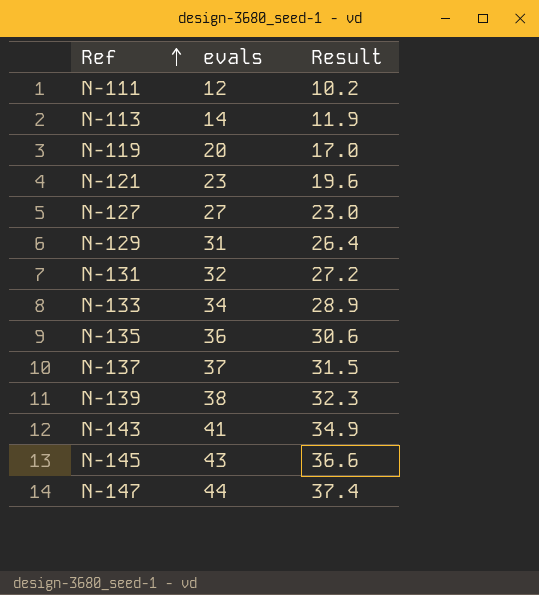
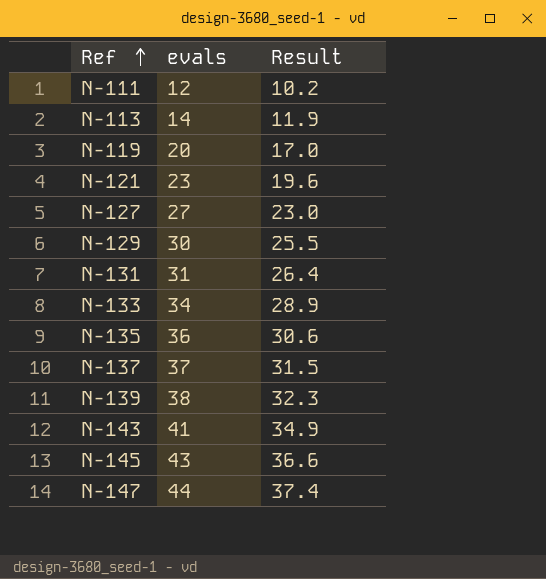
N-129 | evals: 31 -> 30
N-129 | Result: 26.4 -> 25.5
N-131 | evals: 32 -> 31
N-131 | Result: 27.2 -> 26.4

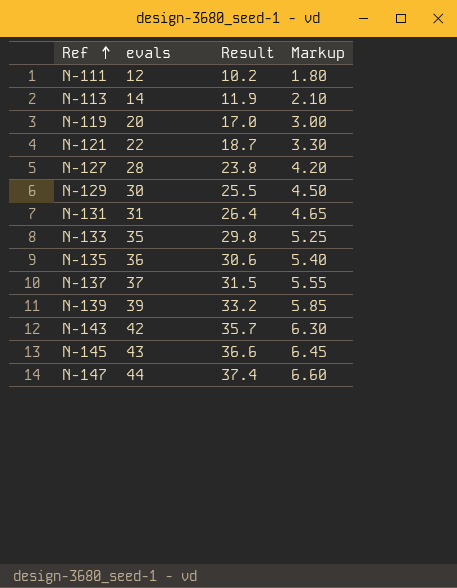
column Markup | formula: none -> [evals] * 0.15
N-121 | evals: 23 -> 22
N-121 | Result: 19.6 -> 18.7
N-127 | evals: 27 -> 28
N-127 | Result: 23.0 -> 23.8
N-133 | evals: 34 -> 35
N-133 | Result: 28.9 -> 29.8
N-139 | evals: 38 -> 39
N-139 | Result: 32.3 -> 33.2
N-143 | evals: 41 -> 42
N-143 | Result: 34.9 -> 35.7

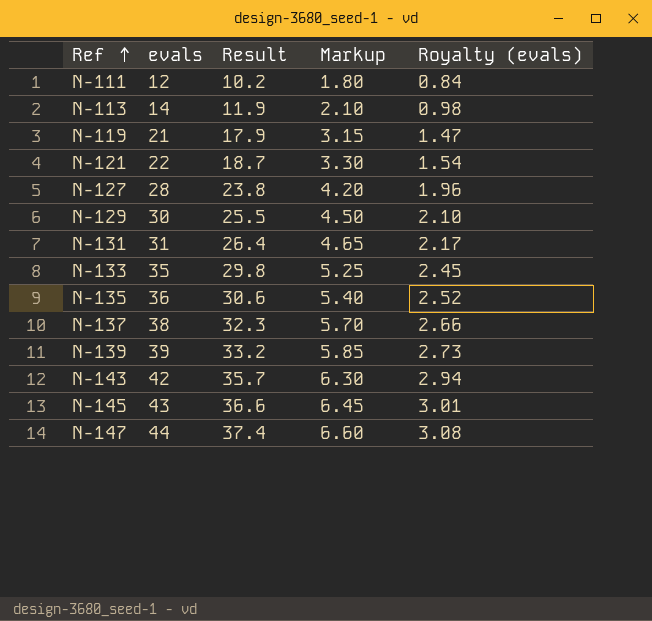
column Royalty (evals) | formula: none -> [evals] * 0.07
N-119 | evals: 20 -> 21
N-119 | Result: 17.0 -> 17.9
N-119 | Markup: 3.00 -> 3.15
N-137 | evals: 37 -> 38
N-137 | Result: 31.5 -> 32.3
N-137 | Markup: 5.55 -> 5.70

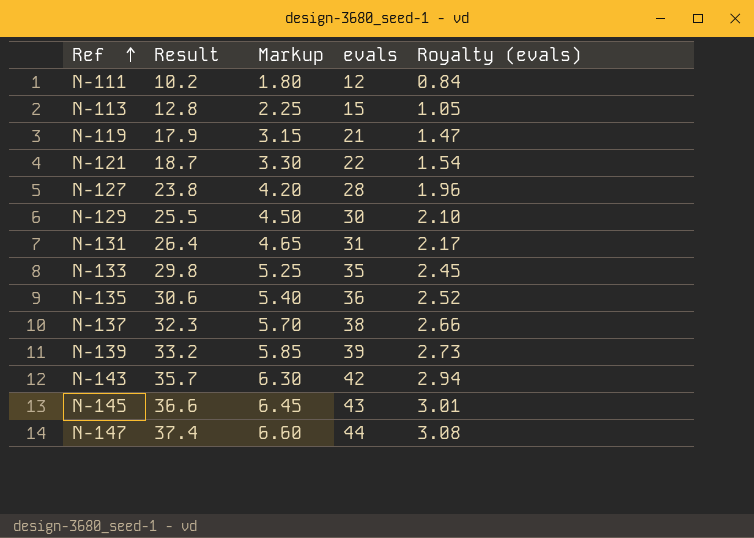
column evals | position: 2 -> 4
N-113 | Result: 11.9 -> 12.8
N-113 | Markup: 2.10 -> 2.25
N-113 | evals: 14 -> 15
N-113 | Royalty (evals): 0.98 -> 1.05

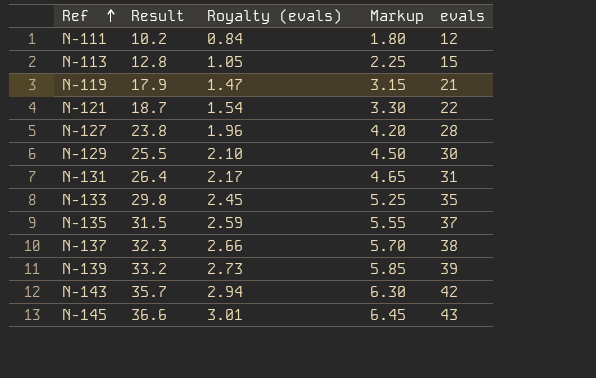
column Royalty (evals) | position: 5 -> 3
row N-147: 37.4 | 6.60 | 44 | 3.08 -> none
N-135 | Result: 30.6 -> 31.5
N-135 | Royalty (evals): 2.52 -> 2.59
N-135 | Markup: 5.40 -> 5.55
N-135 | evals: 36 -> 37

